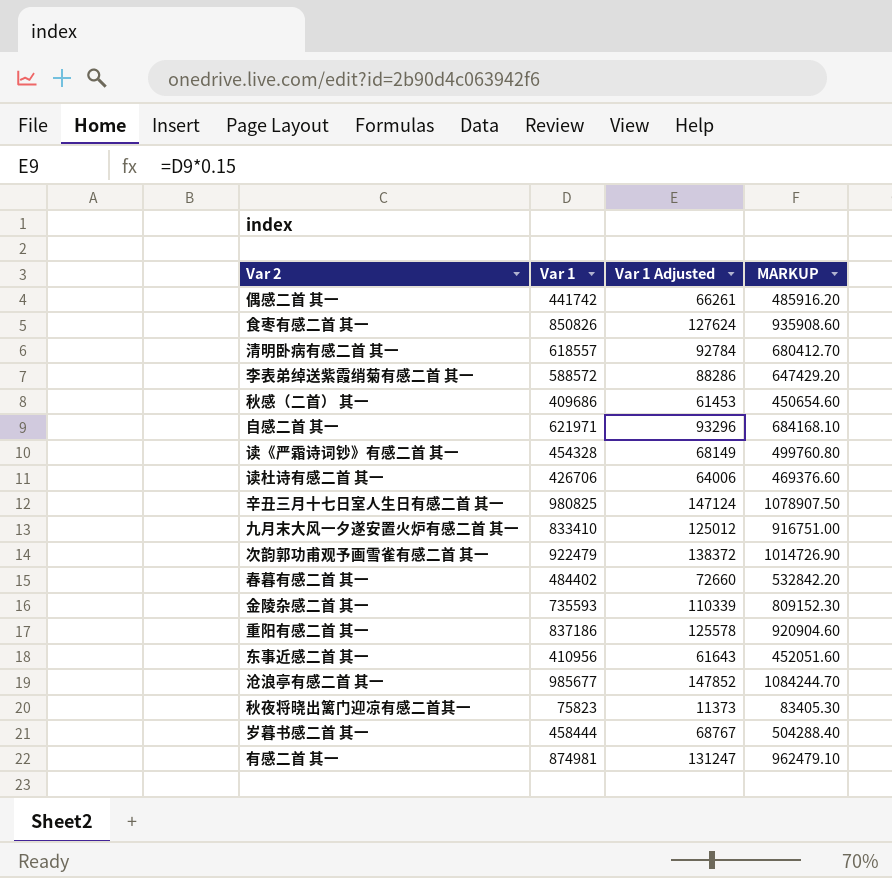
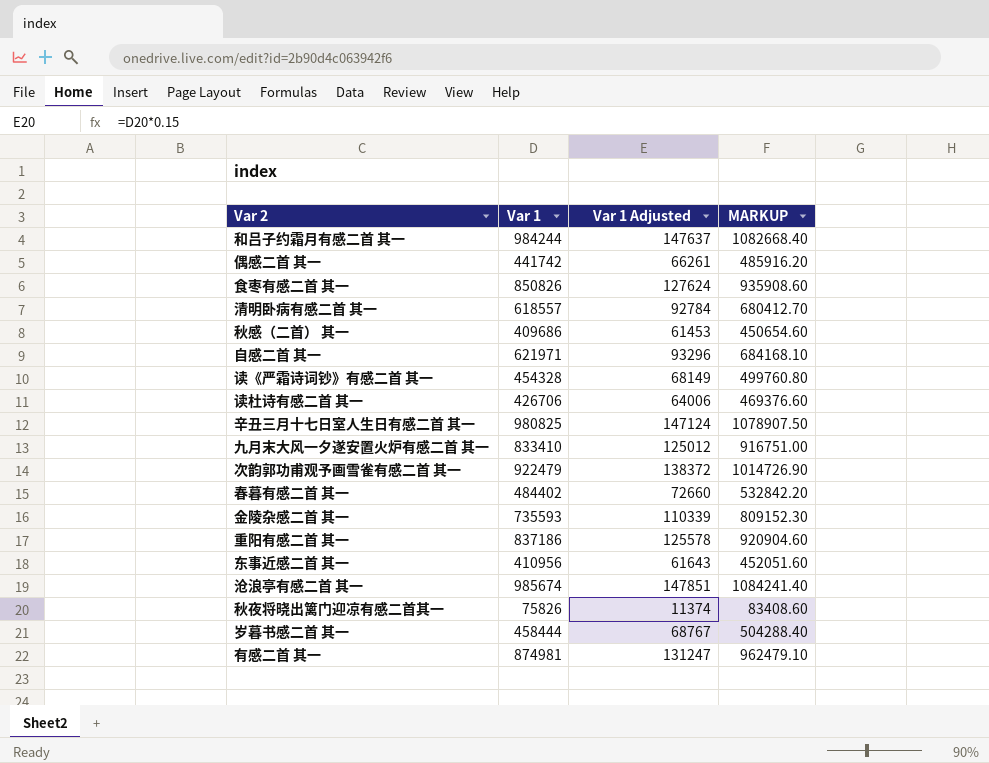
row 李表弟绰送紫霞绡菊有感二首 其一: 588572 | 88286 | 647429.20 -> none
row 和吕子约霜月有感二首 其一: none -> 984244 | 147637 | 1082668.40
沧浪亭有感二首 其一 | Var 1: 985677 -> 985674
沧浪亭有感二首 其一 | Var 1 Adjusted: 147852 -> 147851
沧浪亭有感二首 其一 | MARKUP: 1084244.70 -> 1084241.40
秋夜将晓出篱门迎凉有感二首其一 | Var 1: 75823 -> 75826
秋夜将晓出篱门迎凉有感二首其一 | Var 1 Adjusted: 11373 -> 11374
秋夜将晓出篱门迎凉有感二首其一 | MARKUP: 83405.30 -> 83408.60

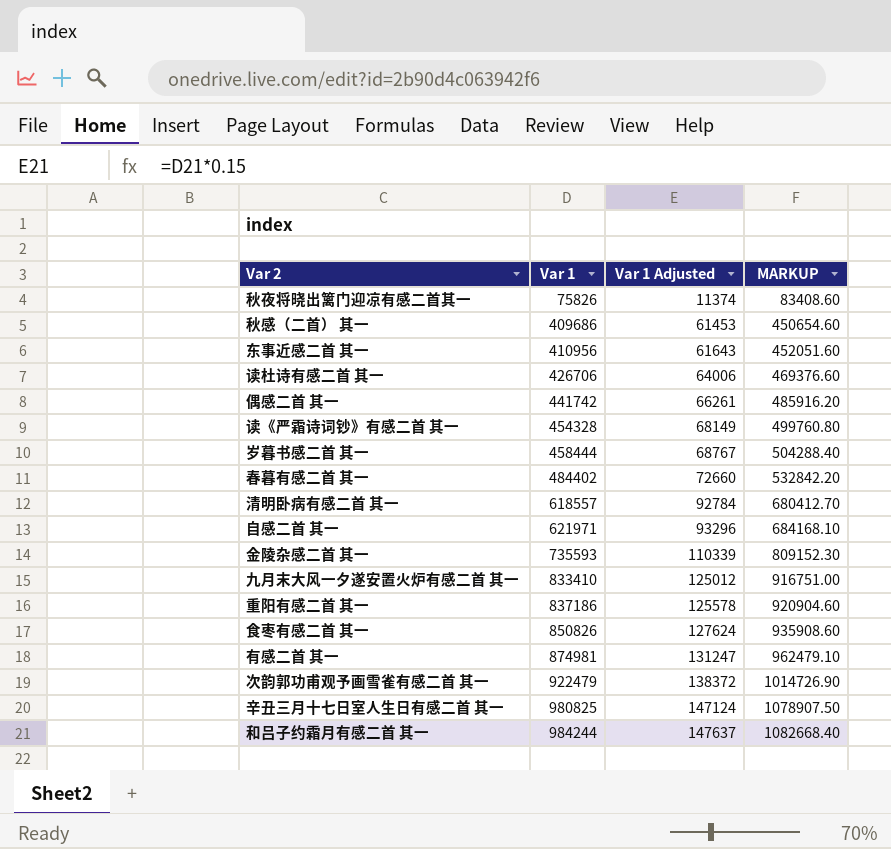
row order: none -> Var 1 ascending
row 沧浪亭有感二首 其一: 985674 | 147851 | 1084241.40 -> none

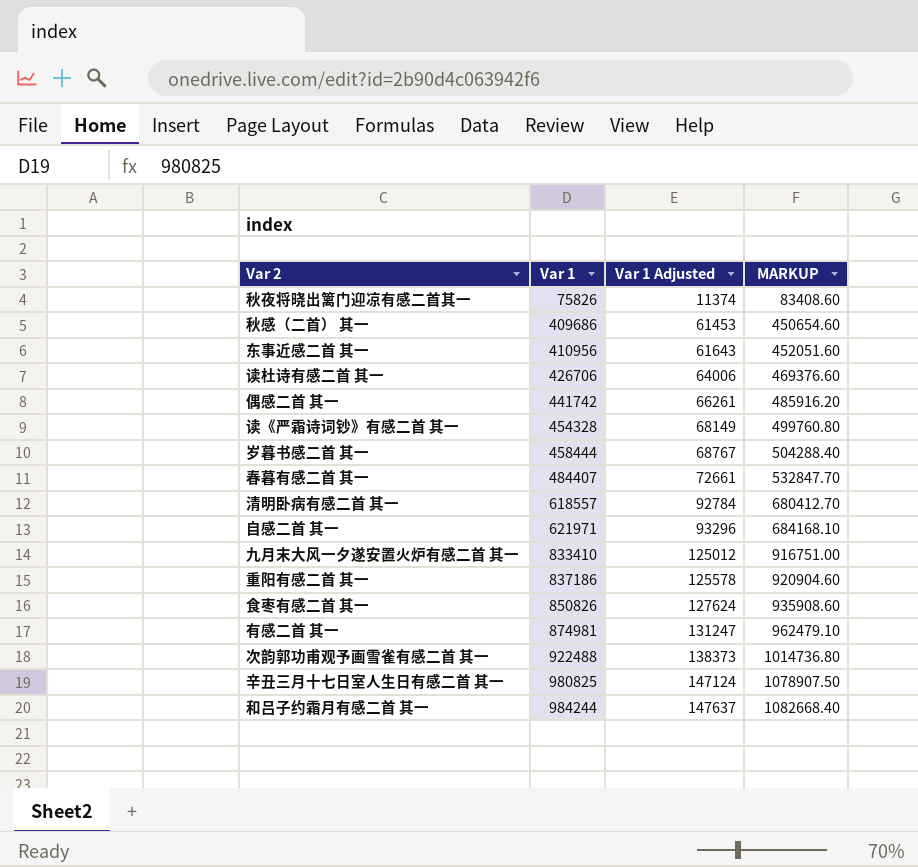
row 金陵杂感二首 其一: 735593 | 110339 | 809152.30 -> none
春暮有感二首 其一 | Var 1: 484402 -> 484407
春暮有感二首 其一 | Var 1 Adjusted: 72660 -> 72661
春暮有感二首 其一 | MARKUP: 532842.20 -> 532847.70
次韵郭功甫观予画雪雀有感二首 其一 | Var 1: 922479 -> 922488
次韵郭功甫观予画雪雀有感二首 其一 | Var 1 Adjusted: 138372 -> 138373
次韵郭功甫观予画雪雀有感二首 其一 | MARKUP: 1014726.90 -> 1014736.80

